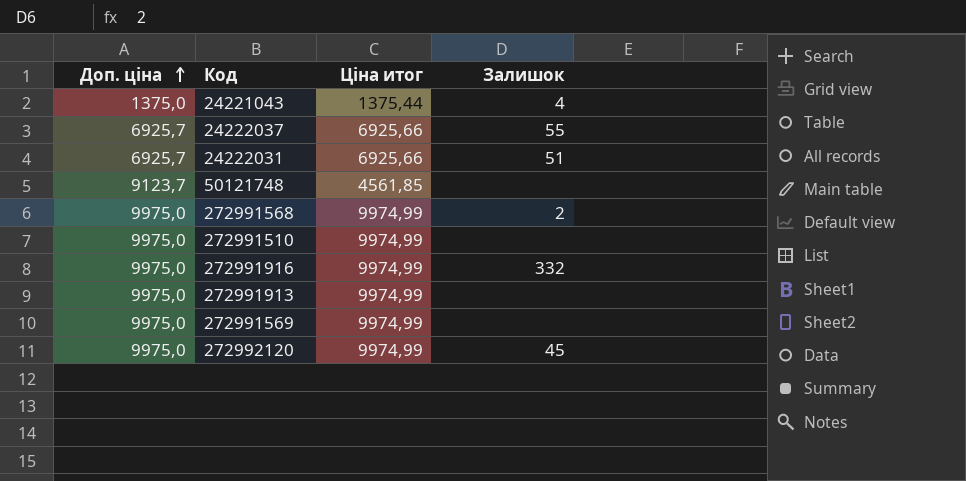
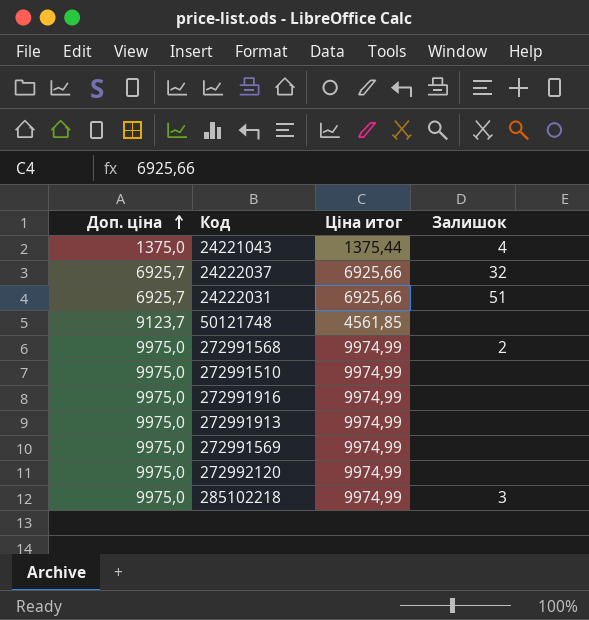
24222037 | Залишок: 55 -> 32
272991916 | Залишок: 332 -> none
272992120 | Залишок: 45 -> none
row 285102218: none -> 9975,0 | 9974,99 | 3

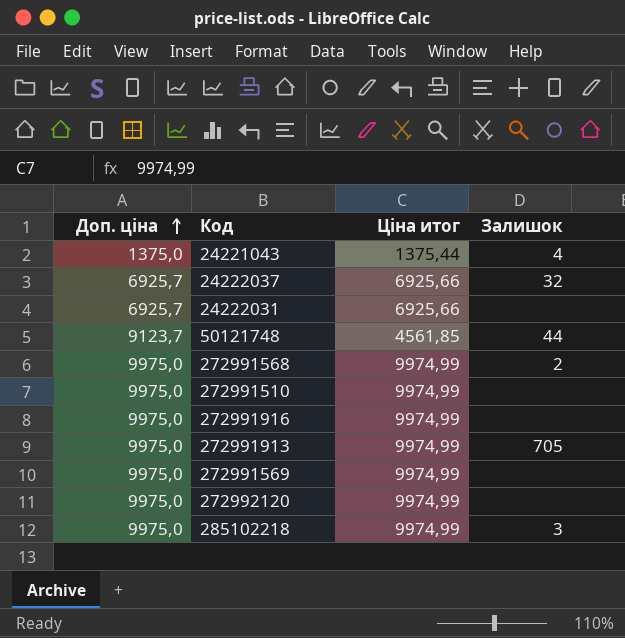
24222031 | Залишок: 51 -> none
50121748 | Залишок: none -> 44
272991913 | Залишок: none -> 705

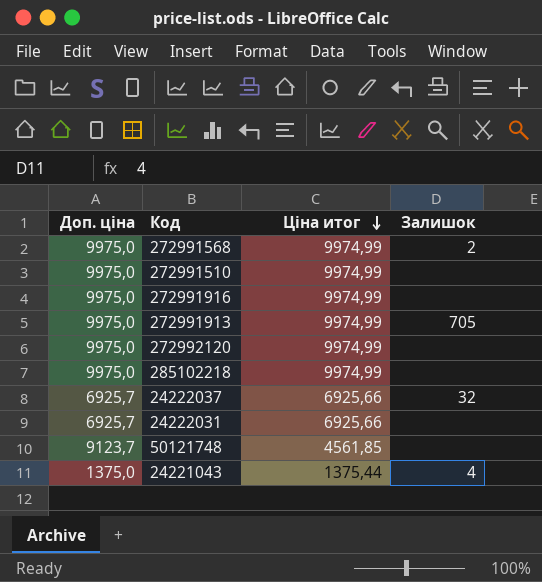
row order: Доп. ціна ascending -> Ціна итог descending
row 272991569: 9975,0 | 9974,99 | none -> none
285102218 | Залишок: 3 -> none
50121748 | Залишок: 44 -> none

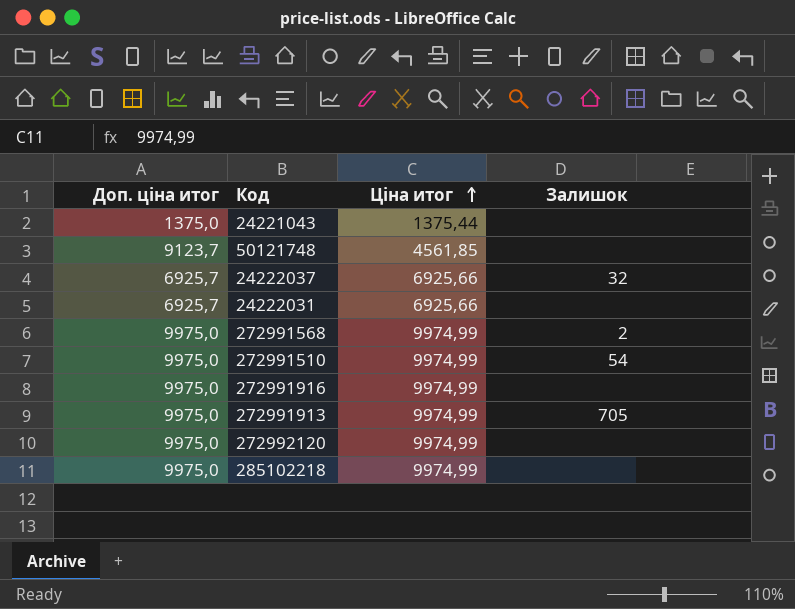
row order: Ціна итог descending -> Ціна итог ascending
column name: Доп. ціна -> Доп. ціна итог
24221043 | Залишок: 4 -> none
272991510 | Залишок: none -> 54

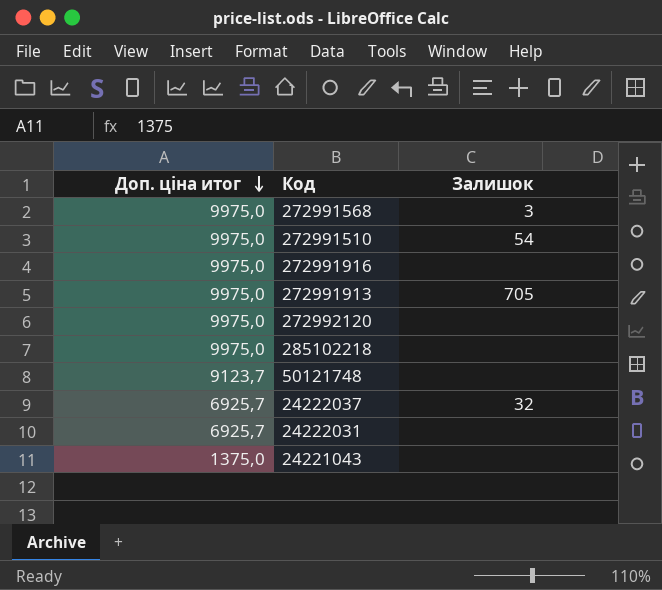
row order: Ціна итог ascending -> Доп. ціна итог descending
column Ціна итог | position: 3 -> none
272991568 | Залишок: 2 -> 3

